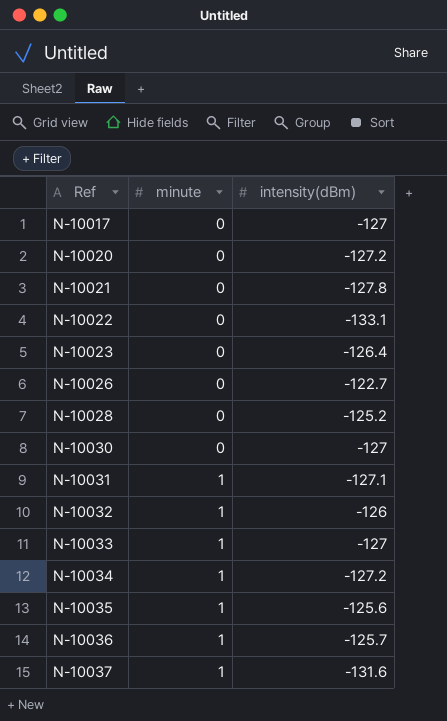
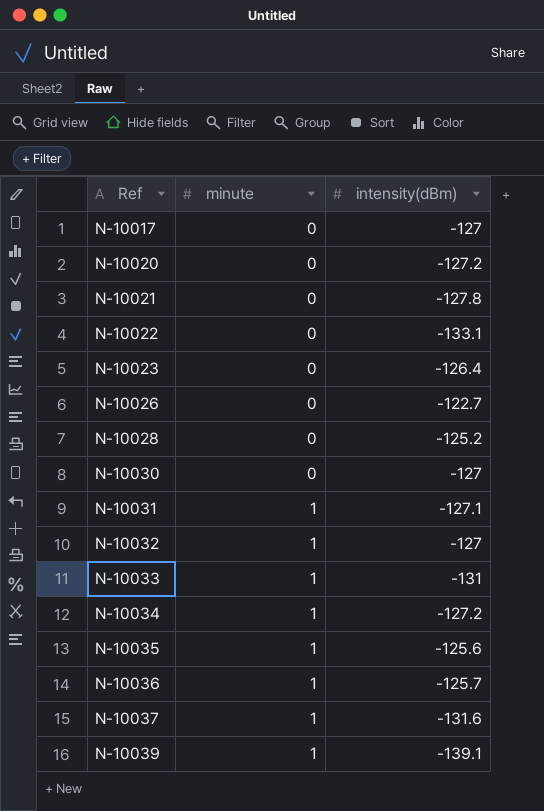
N-10032 | intensity(dBm): -126 -> -127
N-10033 | intensity(dBm): -127 -> -131
row N-10039: none -> 1 | -139.1

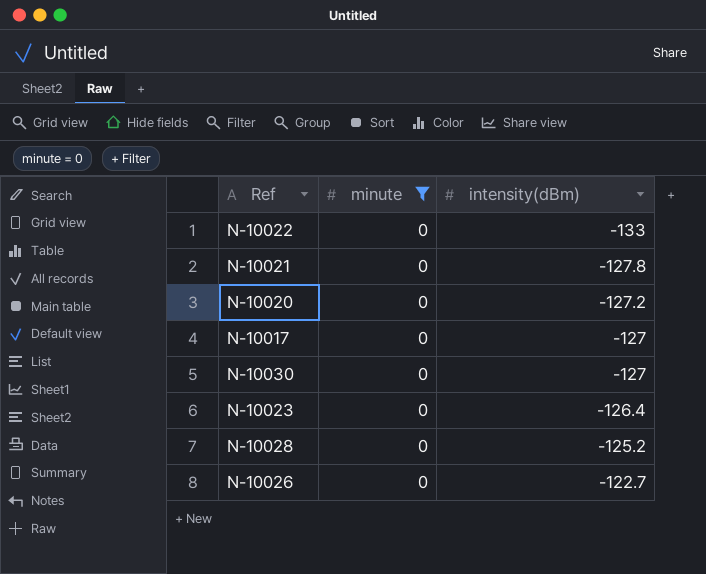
filter: none -> minute = 0
row order: Ref ascending -> intensity(dBm) ascending
N-10022 | intensity(dBm): -133.1 -> -133

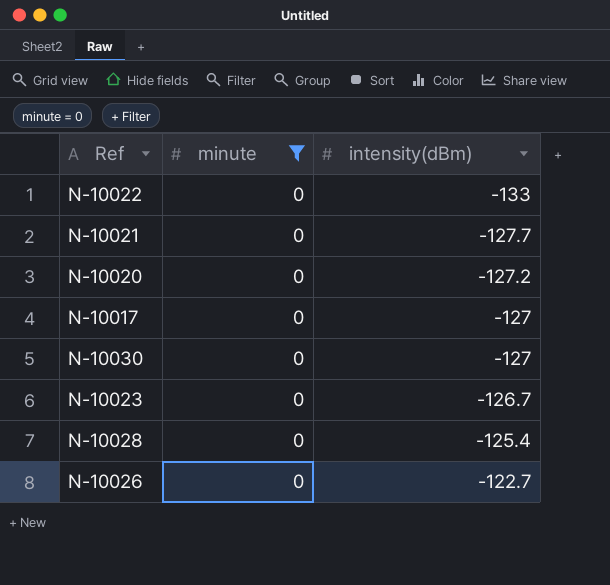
N-10021 | intensity(dBm): -127.8 -> -127.7
N-10023 | intensity(dBm): -126.4 -> -126.7
N-10028 | intensity(dBm): -125.2 -> -125.4

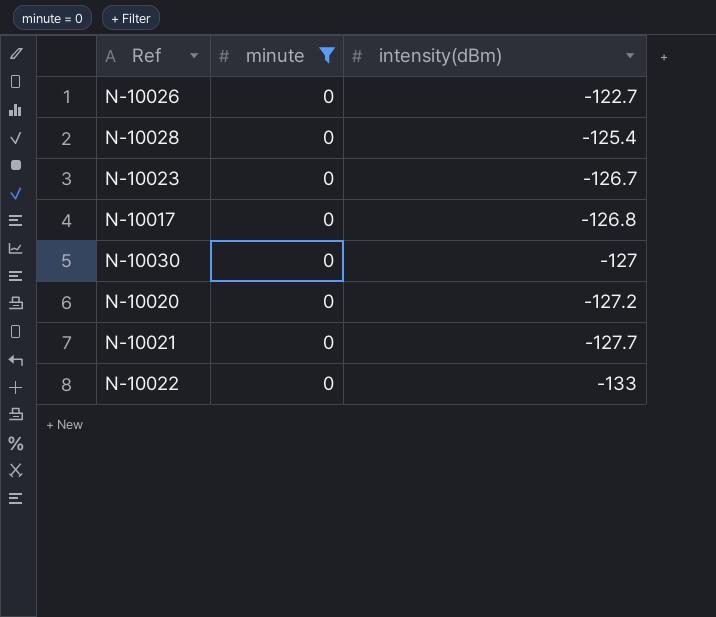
row order: intensity(dBm) ascending -> intensity(dBm) descending
N-10017 | intensity(dBm): -127 -> -126.8

